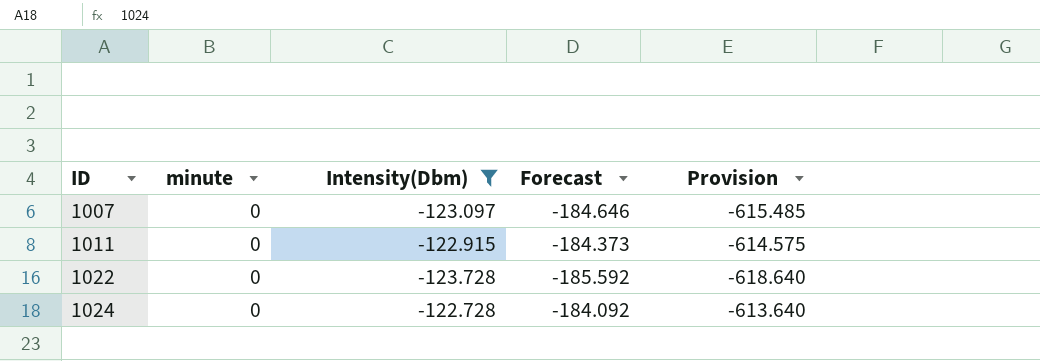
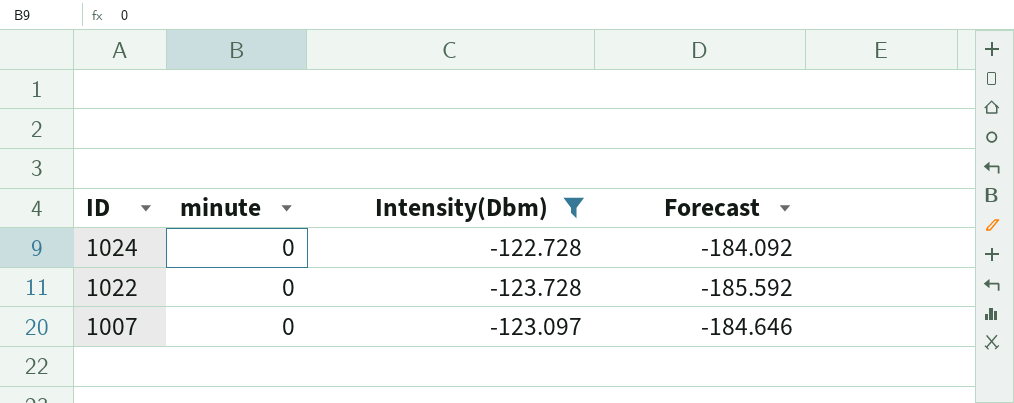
row order: ID ascending -> ID descending
column Provision | formula: [Intensity(Dbm)] * 5 -> none
row 1011: 0 | -122.915 | -184.373 | -614.575 -> none

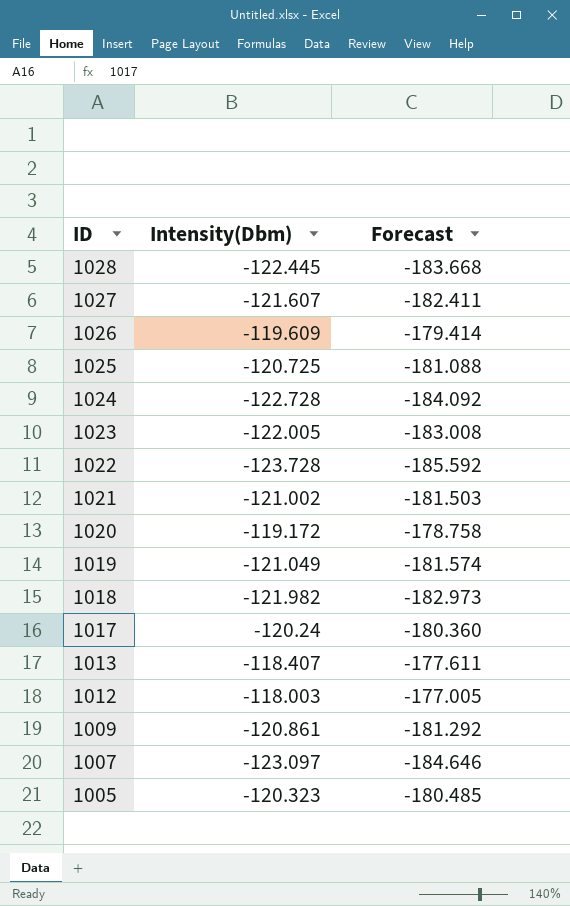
filter: Intensity(Dbm) <= -122.728 -> none
column minute | position: 2 -> none

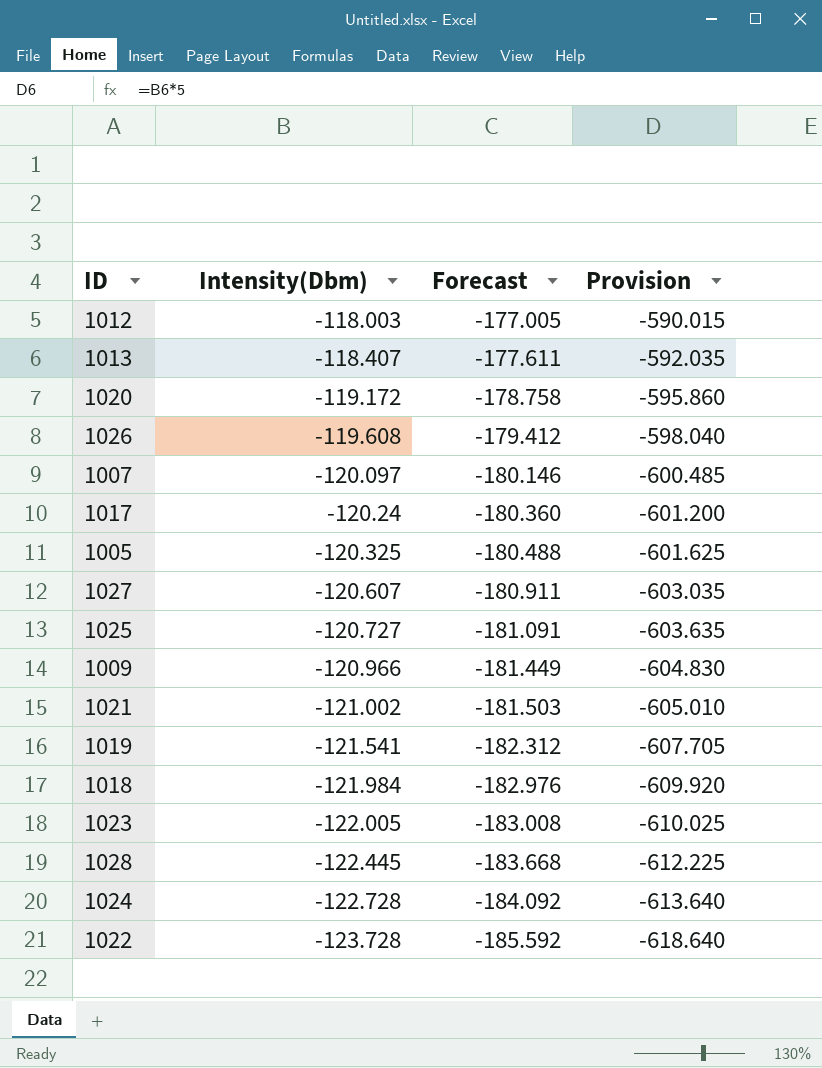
row order: ID descending -> Intensity(Dbm) descending
column Provision | formula: none -> [Intensity(Dbm)] * 5
1026 | Intensity(Dbm): -119.609 -> -119.608
1026 | Forecast: -179.414 -> -179.412
1007 | Intensity(Dbm): -123.097 -> -120.097
1007 | Forecast: -184.646 -> -180.146
1005 | Intensity(Dbm): -120.323 -> -120.325
1005 | Forecast: -180.485 -> -180.488
1027 | Intensity(Dbm): -121.607 -> -120.607
1027 | Forecast: -182.411 -> -180.911
1025 | Intensity(Dbm): -120.725 -> -120.727
1025 | Forecast: -181.088 -> -181.091
1009 | Intensity(Dbm): -120.861 -> -120.966
1009 | Forecast: -181.292 -> -181.449
1019 | Intensity(Dbm): -121.049 -> -121.541
1019 | Forecast: -181.574 -> -182.312
1018 | Intensity(Dbm): -121.982 -> -121.984
1018 | Forecast: -182.973 -> -182.976

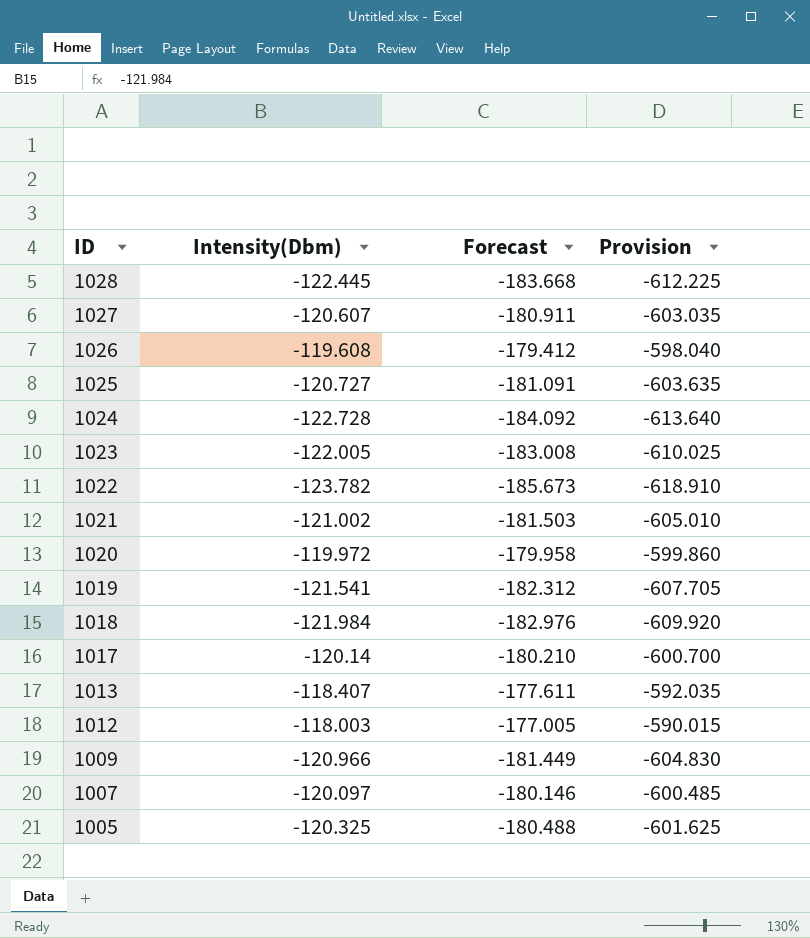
row order: Intensity(Dbm) descending -> ID descending
1022 | Intensity(Dbm): -123.728 -> -123.782
1022 | Forecast: -185.592 -> -185.673
1022 | Provision: -618.640 -> -618.910
1020 | Intensity(Dbm): -119.172 -> -119.972
1020 | Forecast: -178.758 -> -179.958
1020 | Provision: -595.860 -> -599.860
1017 | Intensity(Dbm): -120.24 -> -120.14
1017 | Forecast: -180.360 -> -180.210
1017 | Provision: -601.200 -> -600.700

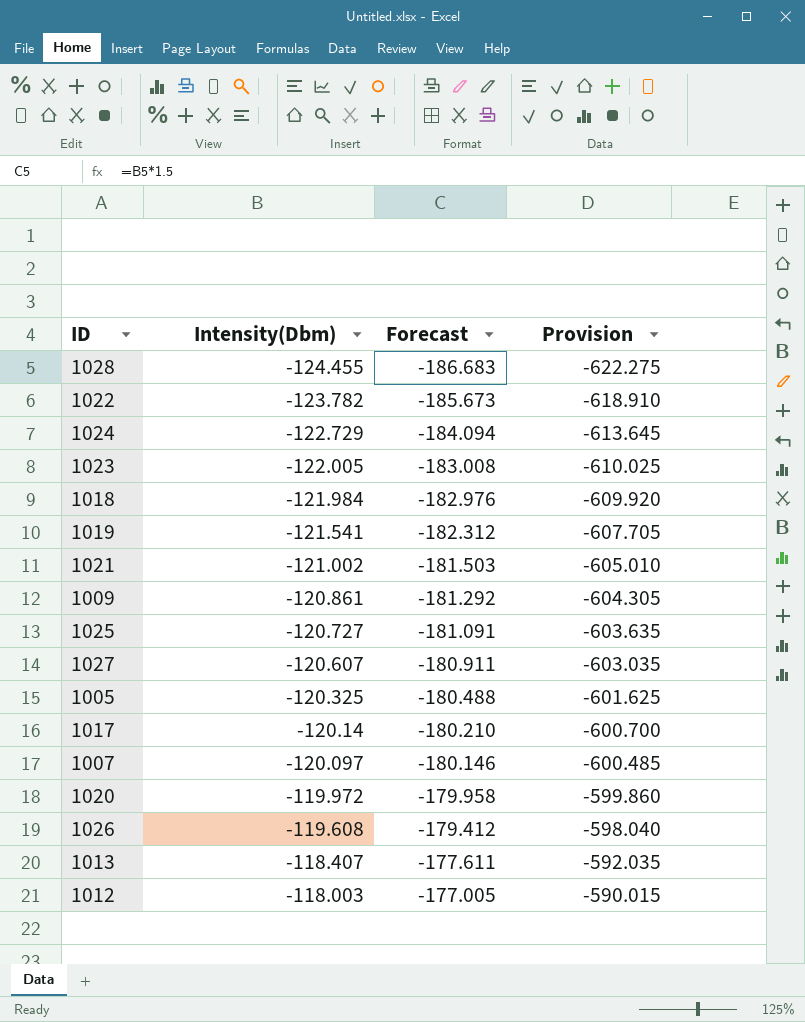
row order: ID descending -> Intensity(Dbm) ascending
1028 | Intensity(Dbm): -122.445 -> -124.455
1028 | Forecast: -183.668 -> -186.683
1028 | Provision: -612.225 -> -622.275
1024 | Intensity(Dbm): -122.728 -> -122.729
1024 | Forecast: -184.092 -> -184.094
1024 | Provision: -613.640 -> -613.645
1009 | Intensity(Dbm): -120.966 -> -120.861
1009 | Forecast: -181.449 -> -181.292
1009 | Provision: -604.830 -> -604.305

